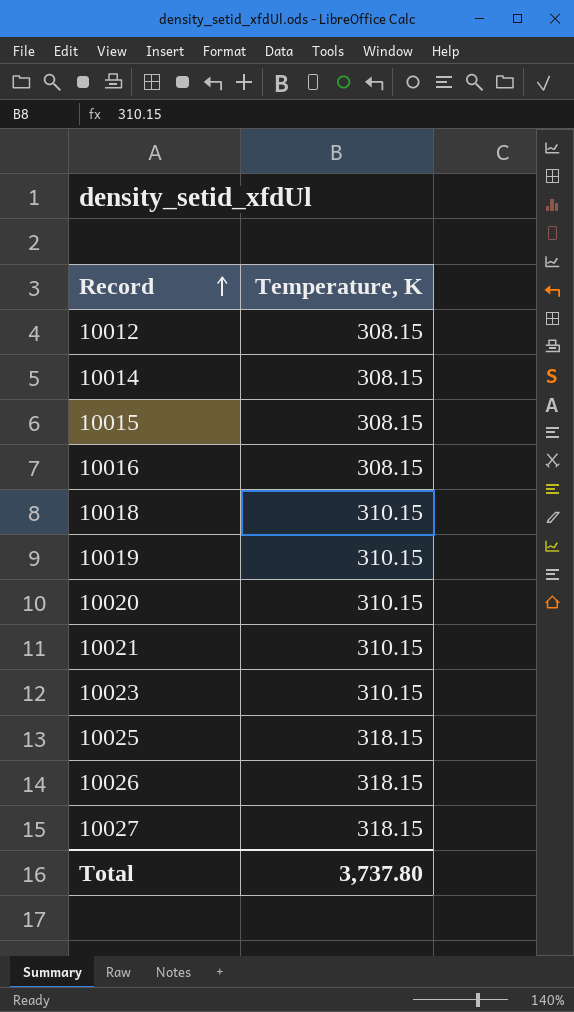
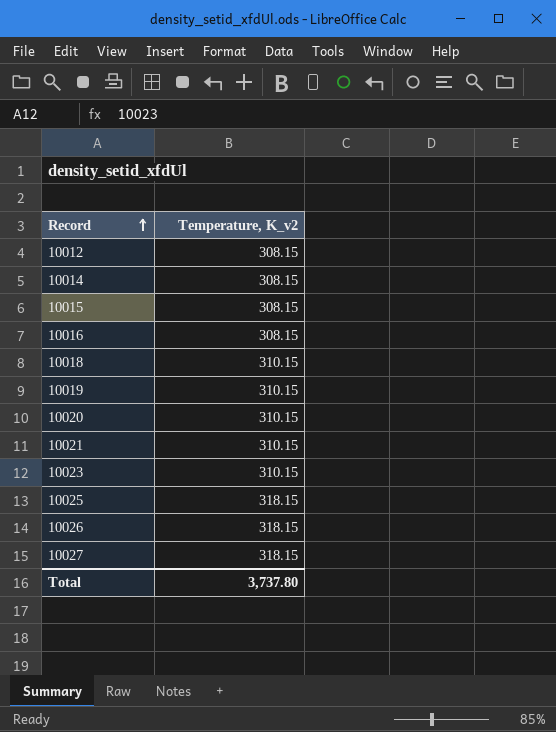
column name: Temperature, K -> Temperature, K_v2

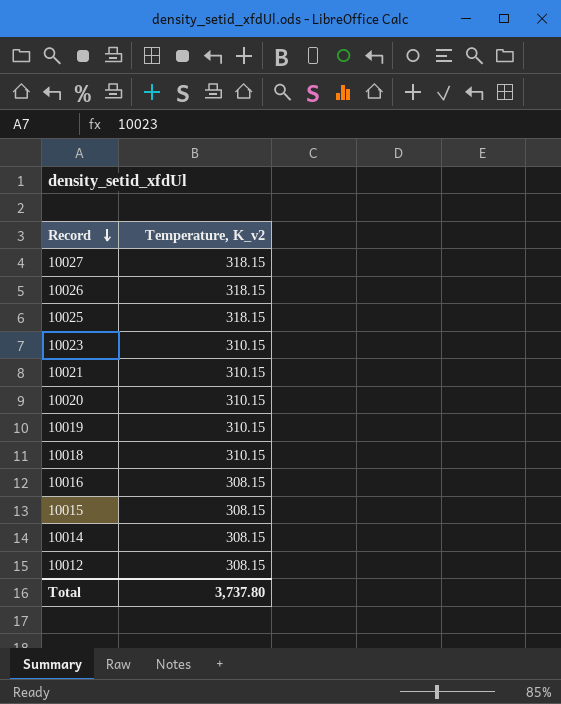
row order: Record ascending -> Record descending

